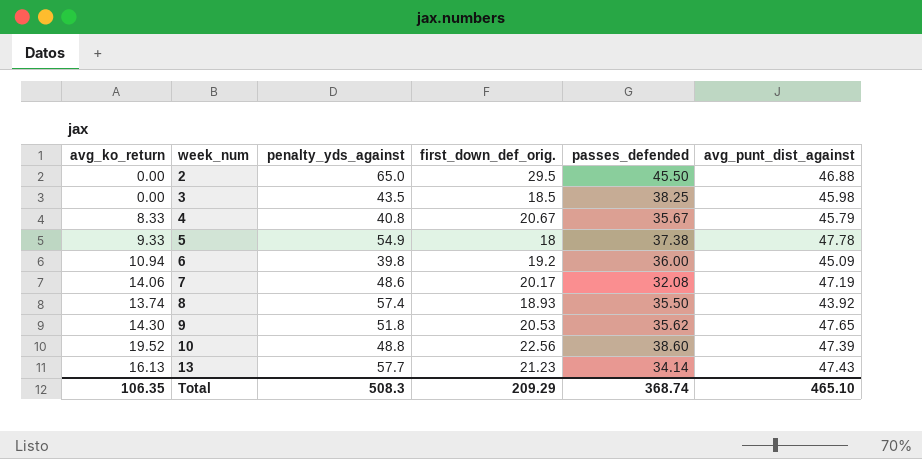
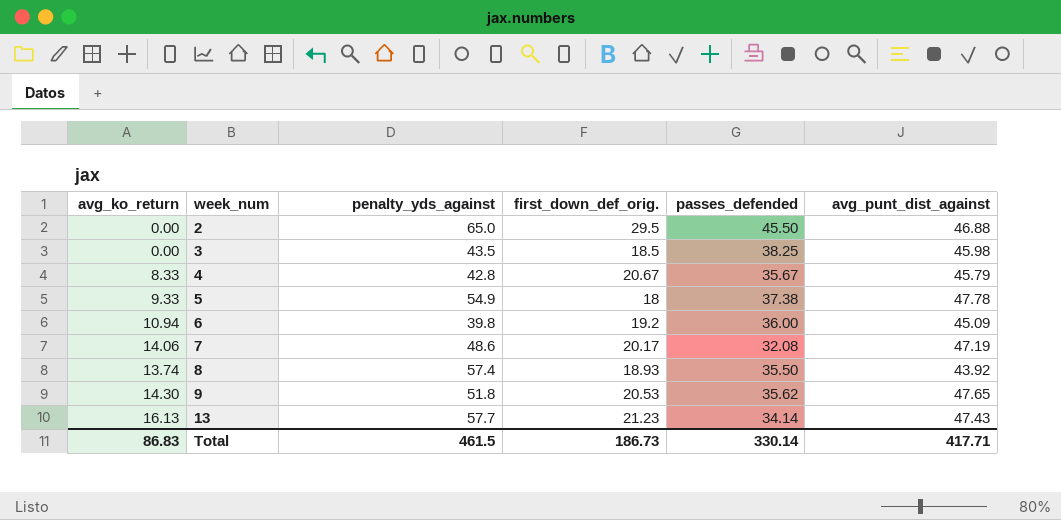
row 10: 19.52 | 48.8 | 22.56 | 38.60 | 47.39 -> none
4 | penalty_yds_against: 40.8 -> 42.8
Total | avg_ko_return: 106.35 -> 86.83
Total | penalty_yds_against: 508.3 -> 461.5
Total | first_down_def_orig.: 209.29 -> 186.73
Total | passes_defended: 368.74 -> 330.14
Total | avg_punt_dist_against: 465.10 -> 417.71

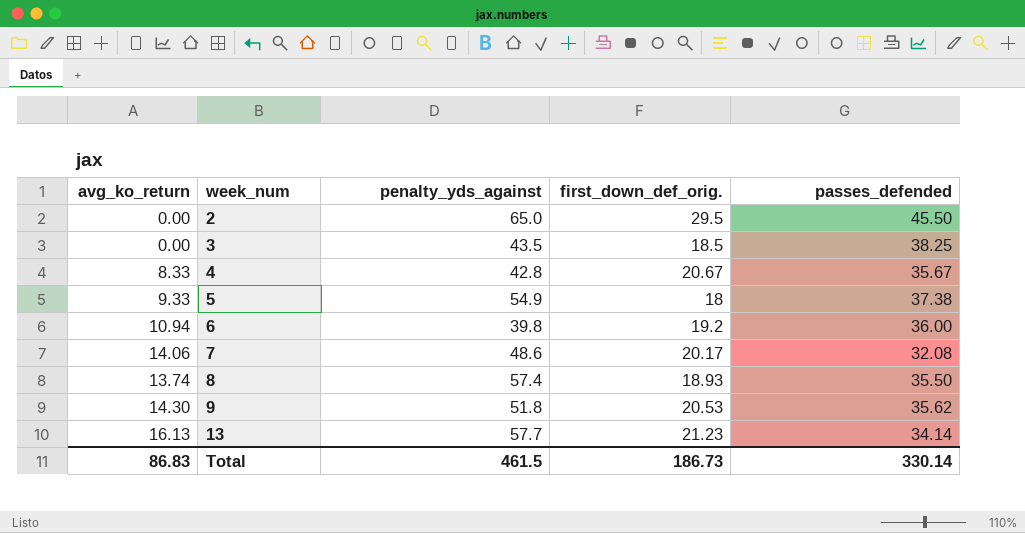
column avg_punt_dist_against | position: 6 -> none

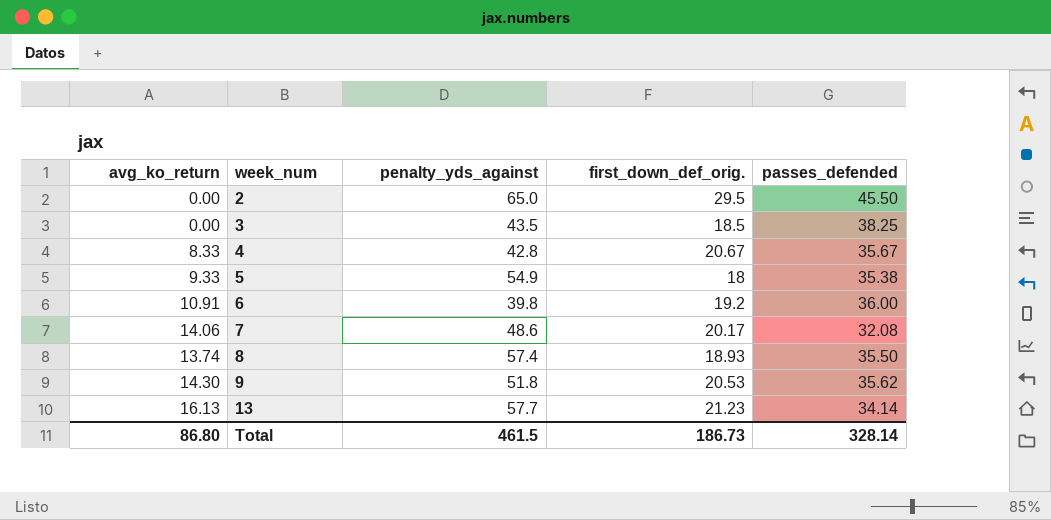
5 | passes_defended: 37.38 -> 35.38
6 | avg_ko_return: 10.94 -> 10.91
Total | avg_ko_return: 86.83 -> 86.80
Total | passes_defended: 330.14 -> 328.14

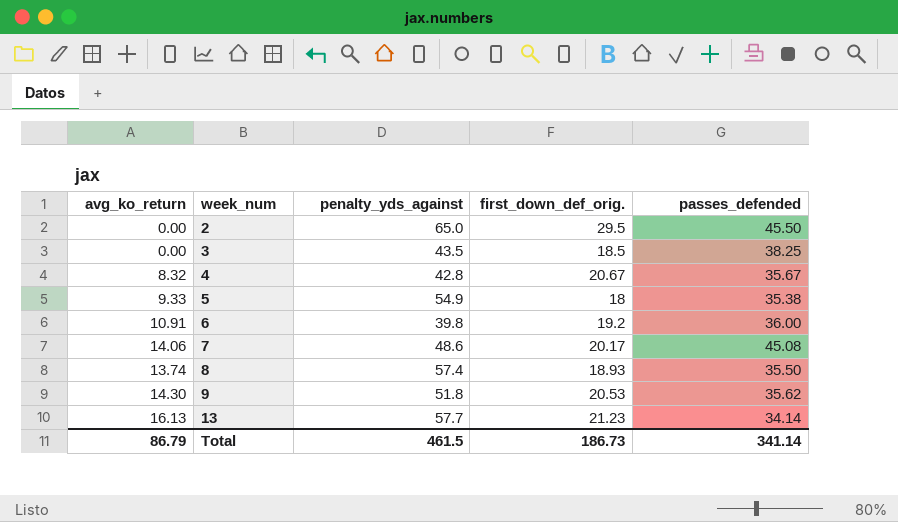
4 | avg_ko_return: 8.33 -> 8.32
7 | passes_defended: 32.08 -> 45.08
Total | avg_ko_return: 86.80 -> 86.79
Total | passes_defended: 328.14 -> 341.14

